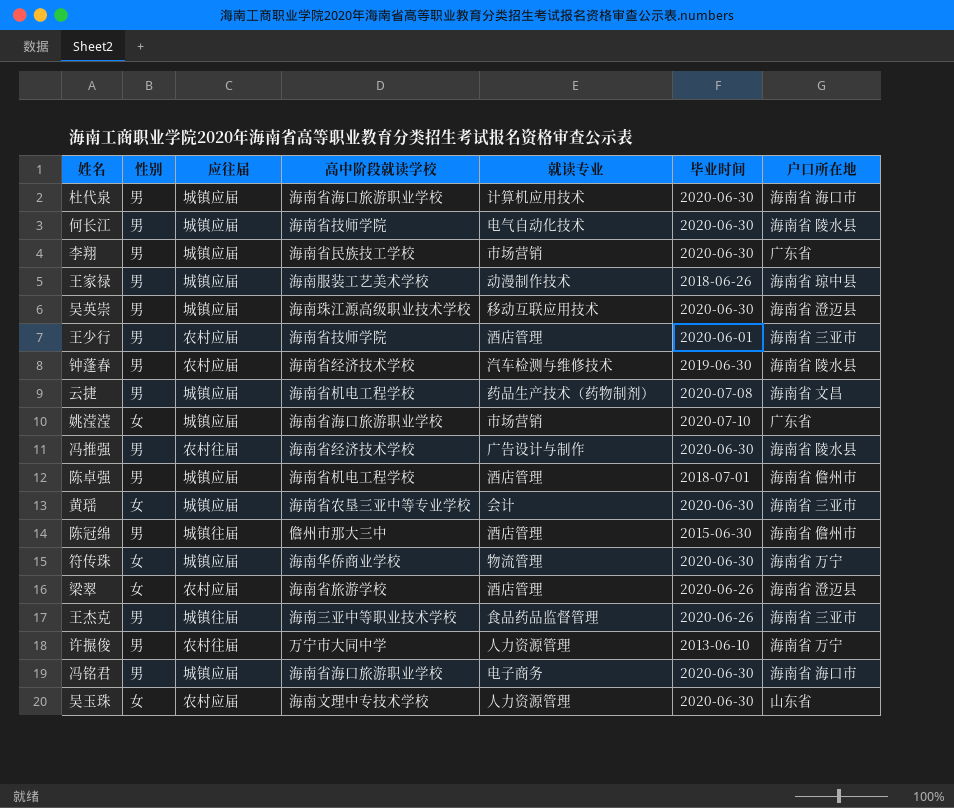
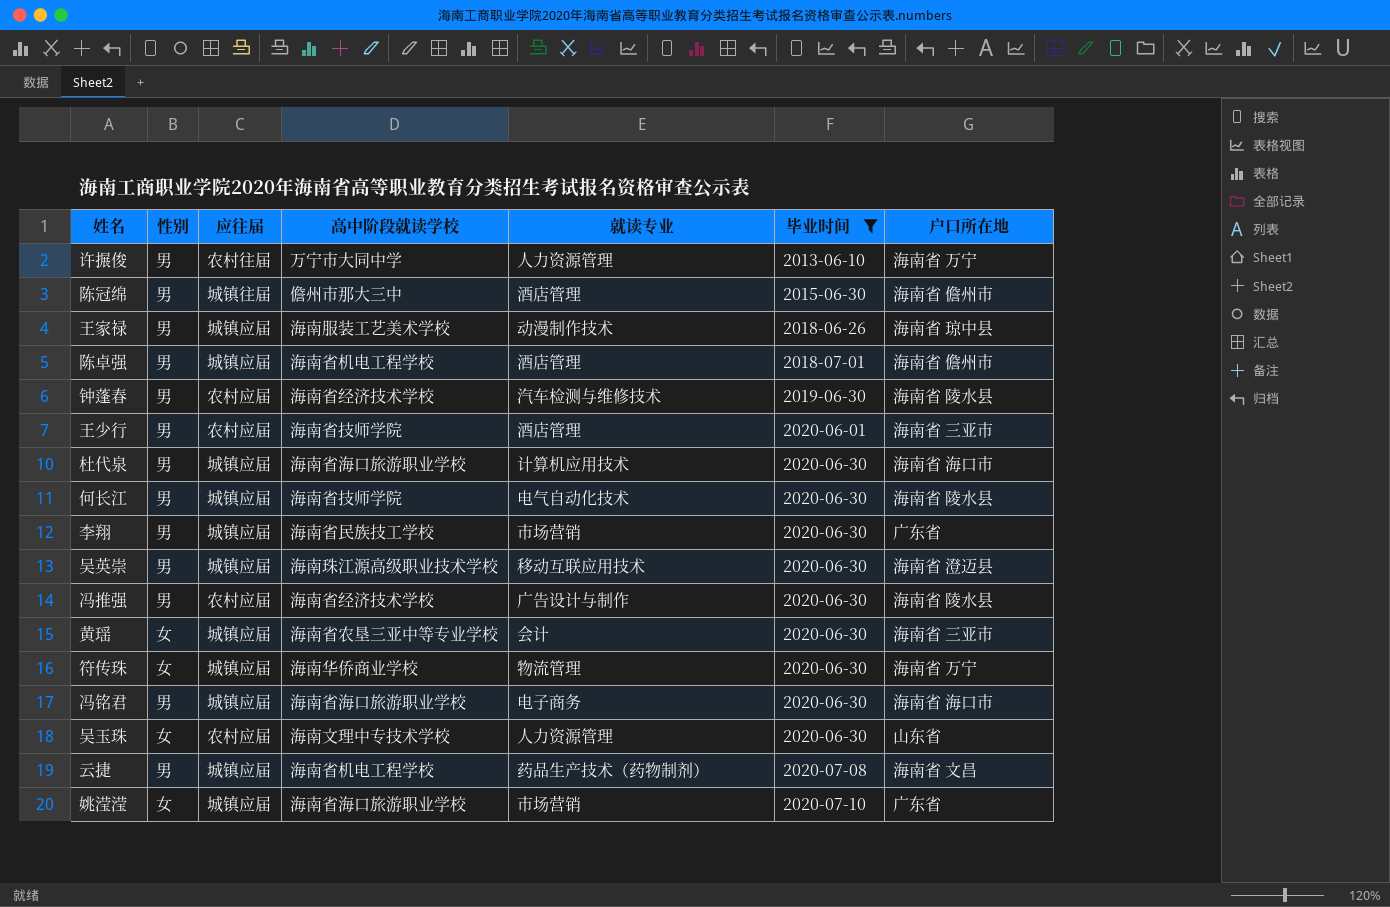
filter: none -> 毕业时间 != 2020-06-26
row order: none -> 毕业时间 ascending
冯推强 | 应往届: 农村往届 -> 农村应届

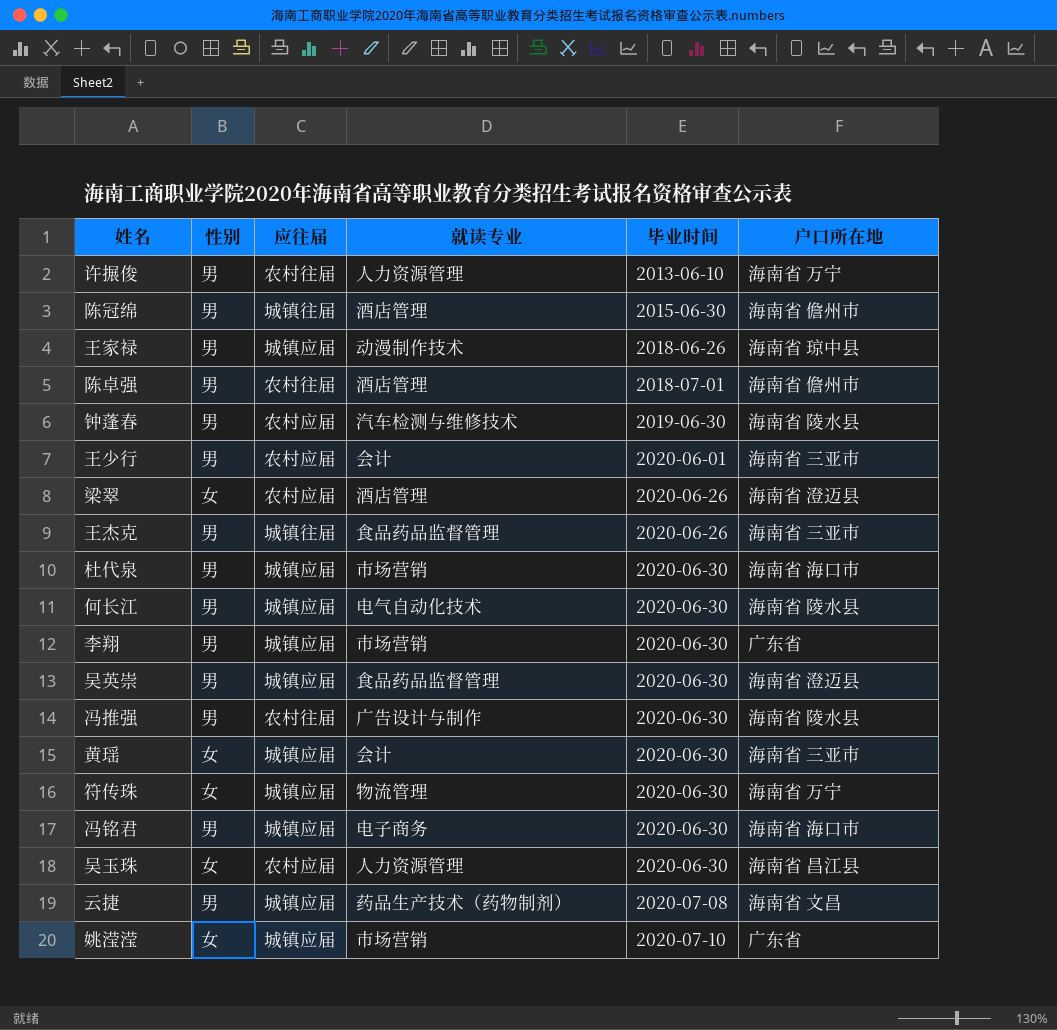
filter: 毕业时间 != 2020-06-26 -> none
column 高中阶段就读学校 | position: 4 -> none
陈卓强 | 应往届: 城镇应届 -> 农村往届
王少行 | 就读专业: 酒店管理 -> 会计
杜代泉 | 就读专业: 计算机应用技术 -> 市场营销
吴英崇 | 就读专业: 移动互联应用技术 -> 食品药品监督管理
冯推强 | 应往届: 农村应届 -> 农村往届
吴玉珠 | 户口所在地: 山东省 -> 海南省 昌江县

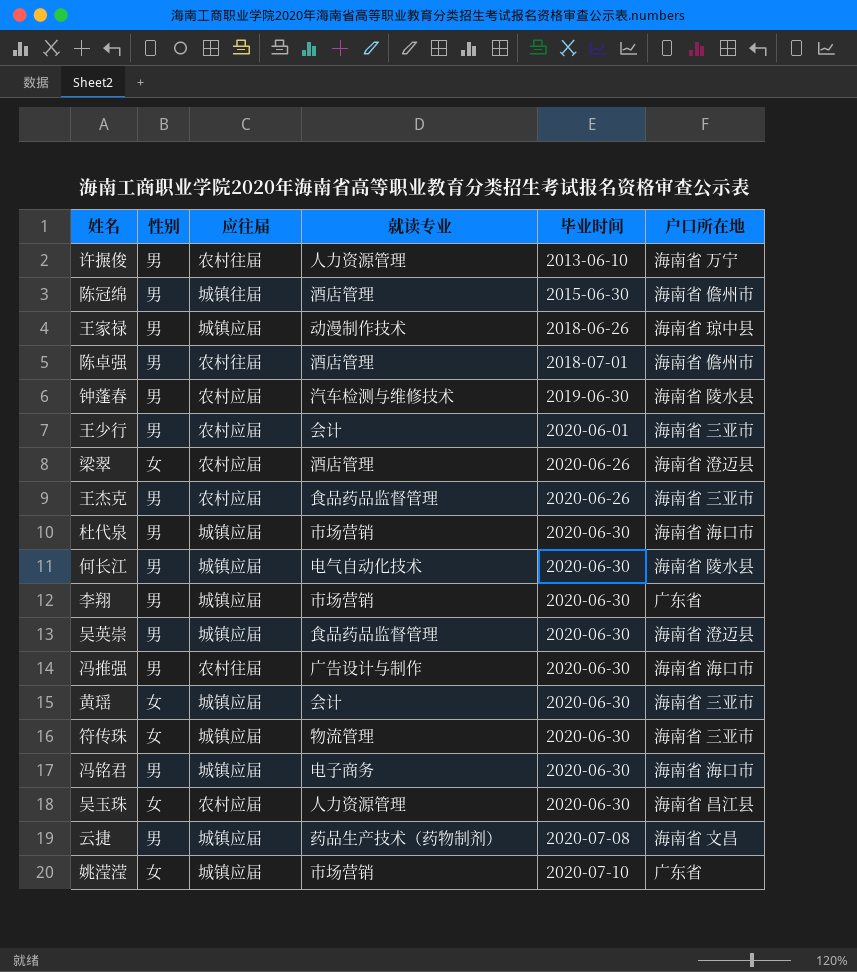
王杰克 | 应往届: 城镇往届 -> 农村应届
冯推强 | 户口所在地: 海南省 陵水县 -> 海南省 海口市
符传珠 | 户口所在地: 海南省 万宁 -> 海南省 三亚市

